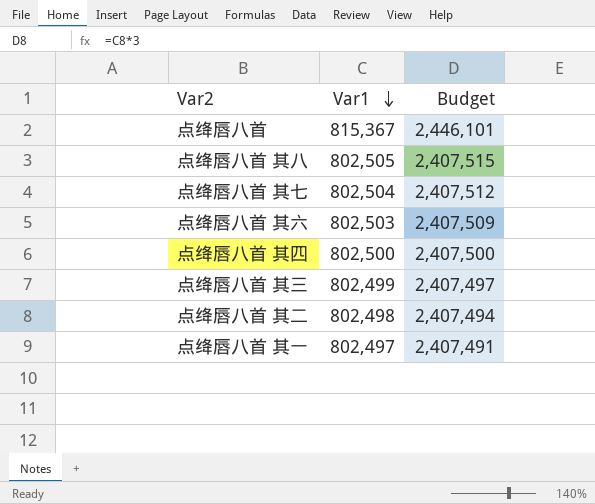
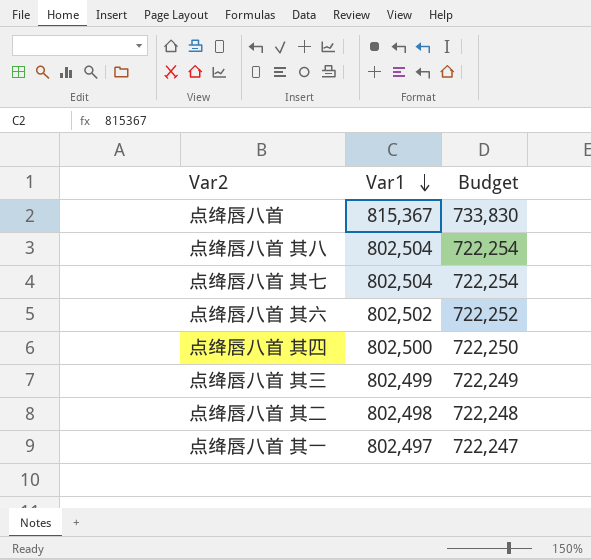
column Budget | formula: [Var1] * 3 -> [Var1] * 0.9
点绛唇八首 其八 | Var1: 802,505 -> 802,504
点绛唇八首 其六 | Var1: 802,503 -> 802,502

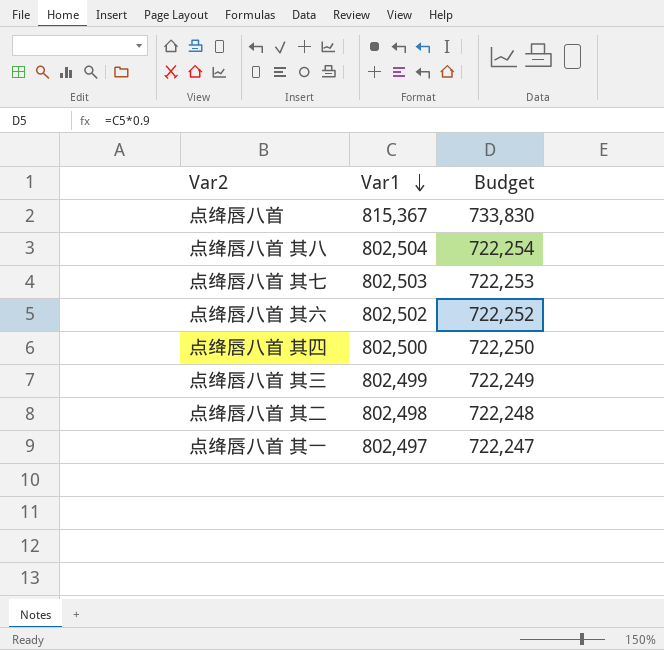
点绛唇八首 其七 | Var1: 802,504 -> 802,503
点绛唇八首 其七 | Budget: 722,254 -> 722,253

